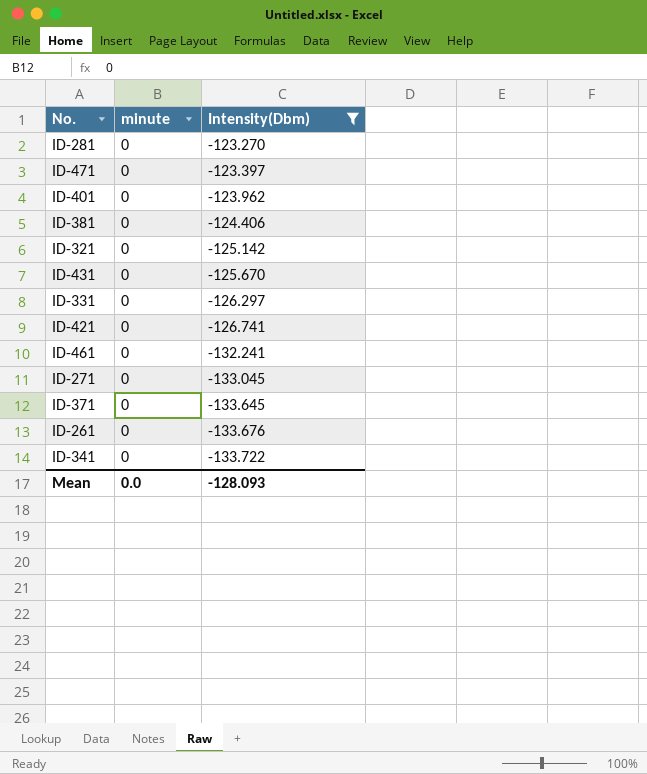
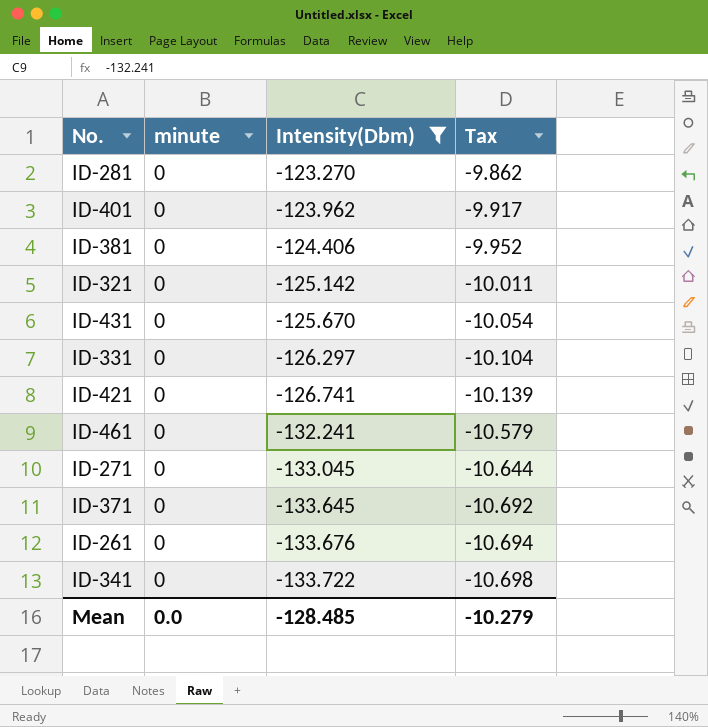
column Tax | formula: none -> [Intensity(Dbm)] * 0.08
row ID-471: 0 | -123.397 -> none
Mean | Intensity(Dbm): -128.093 -> -128.485

